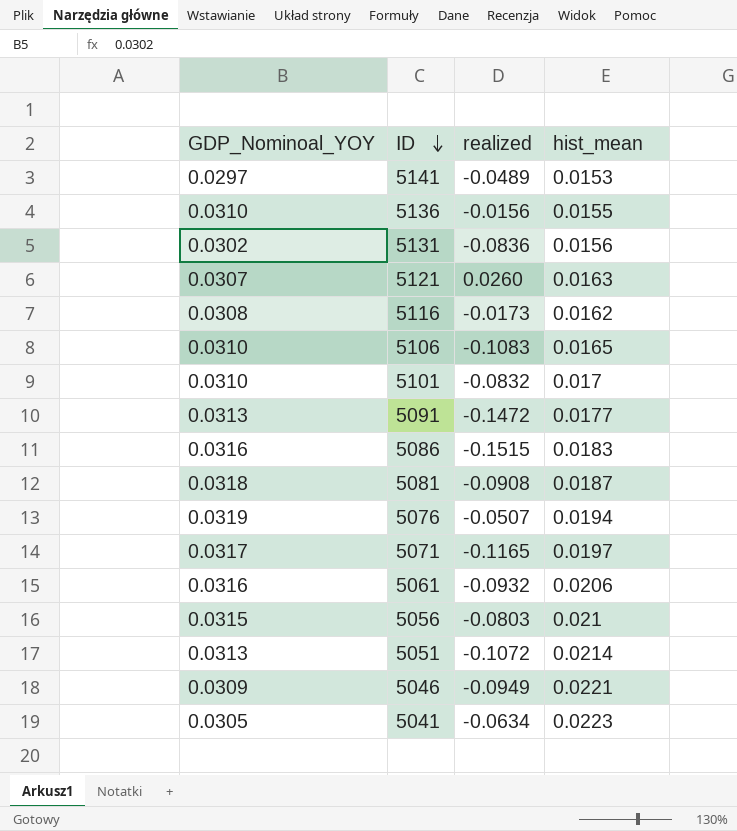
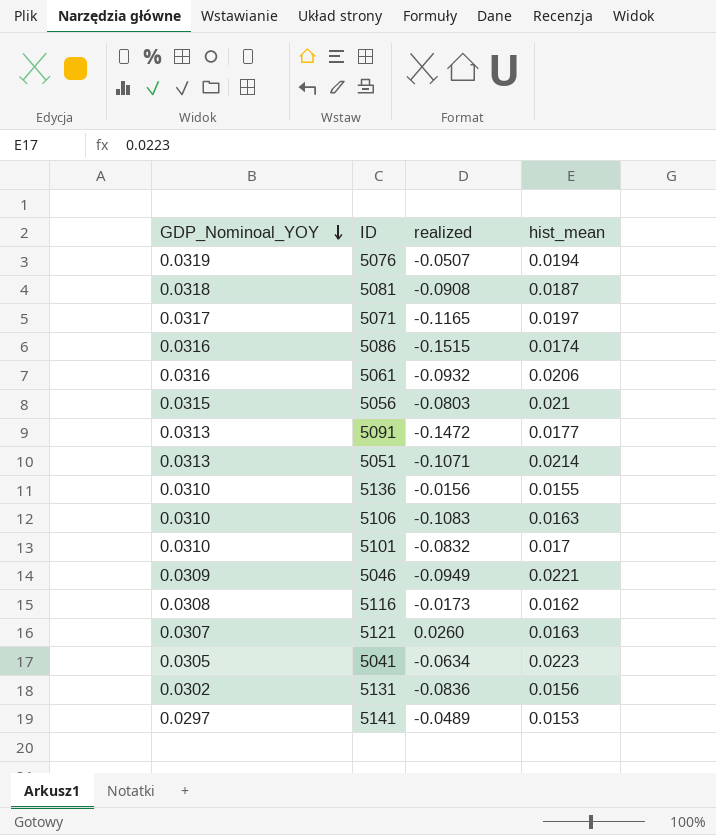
row order: ID descending -> GDP_Nominoal_YOY descending
5086 | hist_mean: 0.0183 -> 0.0174
5051 | realized: -0.1072 -> -0.1071
5106 | hist_mean: 0.0165 -> 0.0163

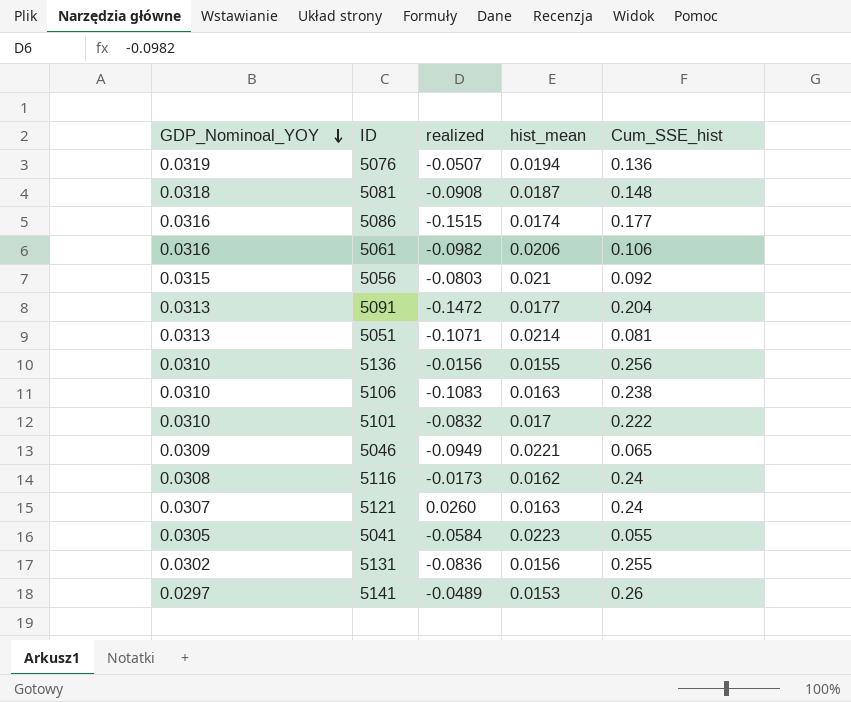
column Cum_SSE_hist | position: none -> 5
row 5071: 0.0317 | -0.1165 | 0.0197 -> none
5061 | realized: -0.0932 -> -0.0982
5041 | realized: -0.0634 -> -0.0584

